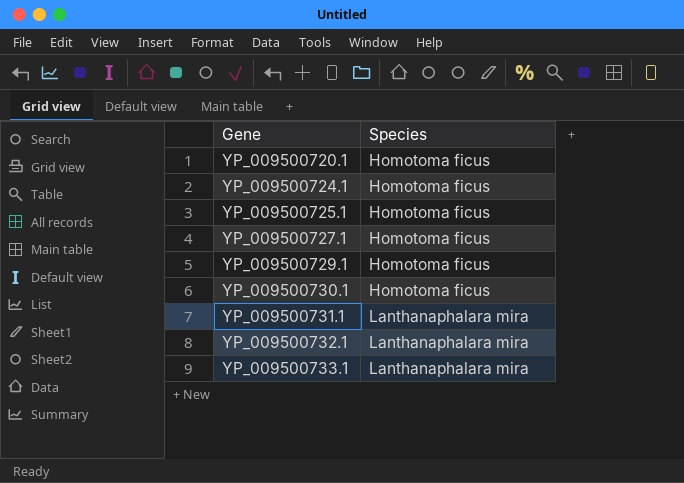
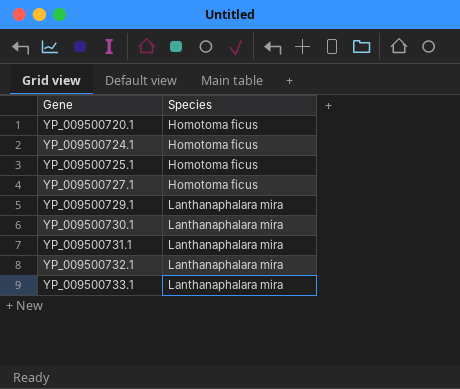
YP_009500729.1 | Species: Homotoma ficus -> Lanthanaphalara mira
YP_009500730.1 | Species: Homotoma ficus -> Lanthanaphalara mira

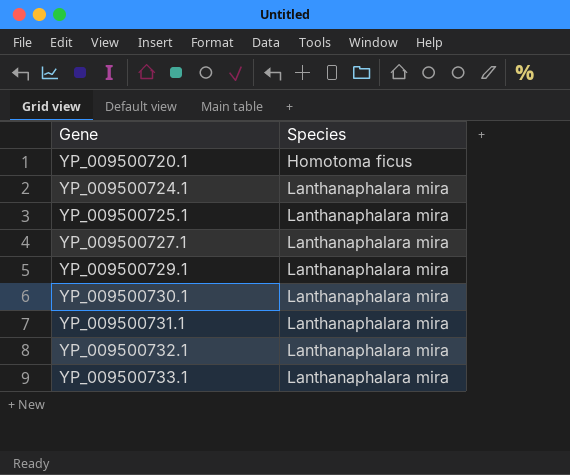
YP_009500724.1 | Species: Homotoma ficus -> Lanthanaphalara mira
YP_009500725.1 | Species: Homotoma ficus -> Lanthanaphalara mira
YP_009500727.1 | Species: Homotoma ficus -> Lanthanaphalara mira

